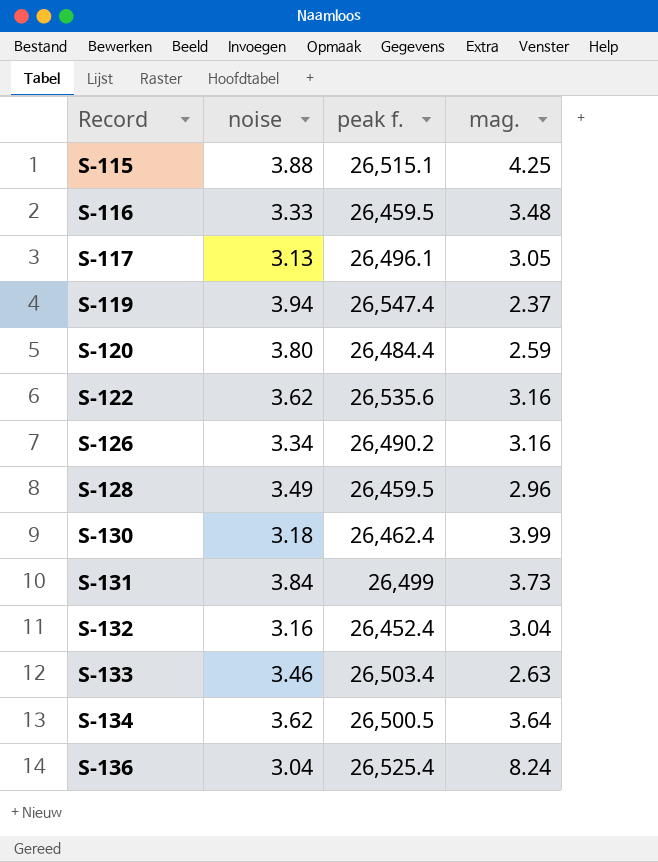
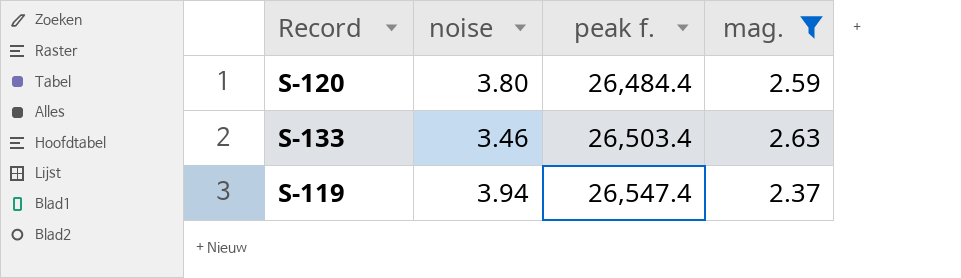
filter: none -> mag. <= 2.63
row order: Record ascending -> peak f. ascending

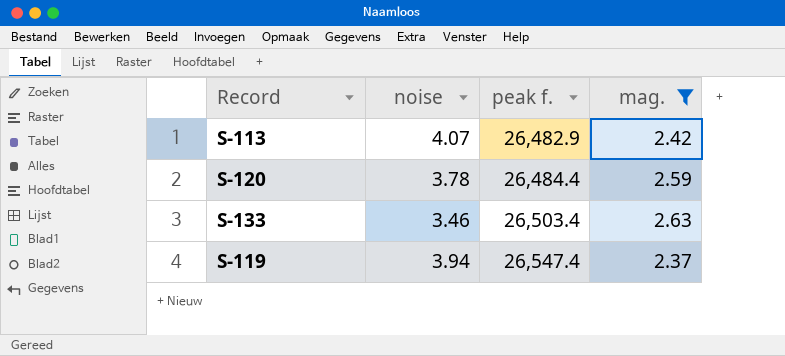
row S-113: none -> 4.07 | 26,482.9 | 2.42
S-120 | noise: 3.80 -> 3.78

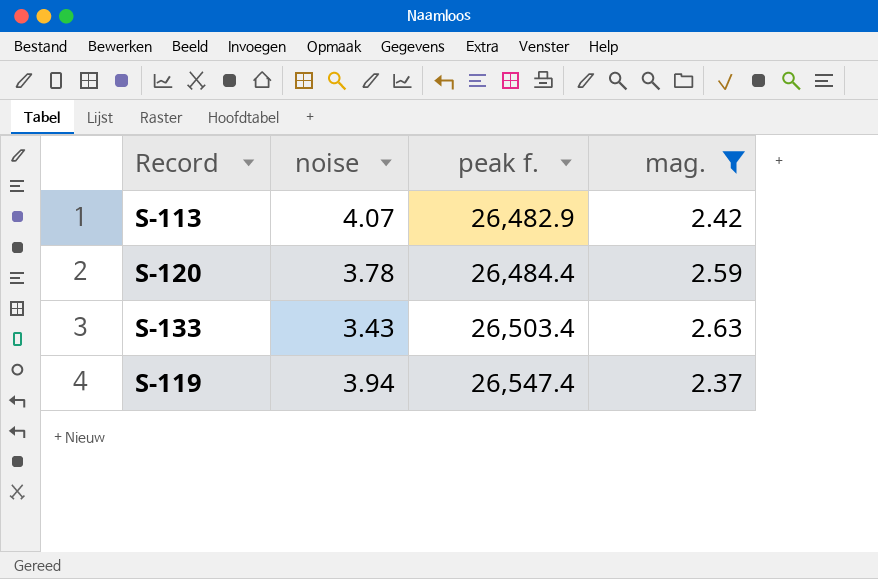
S-133 | noise: 3.46 -> 3.43

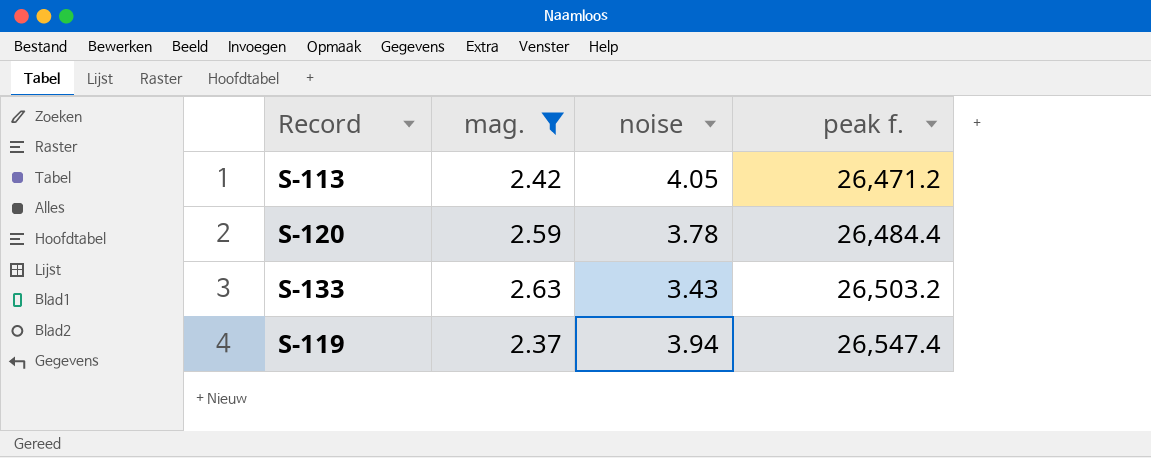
column mag. | position: 4 -> 2
S-113 | noise: 4.07 -> 4.05
S-113 | peak f.: 26,482.9 -> 26,471.2
S-133 | peak f.: 26,503.4 -> 26,503.2

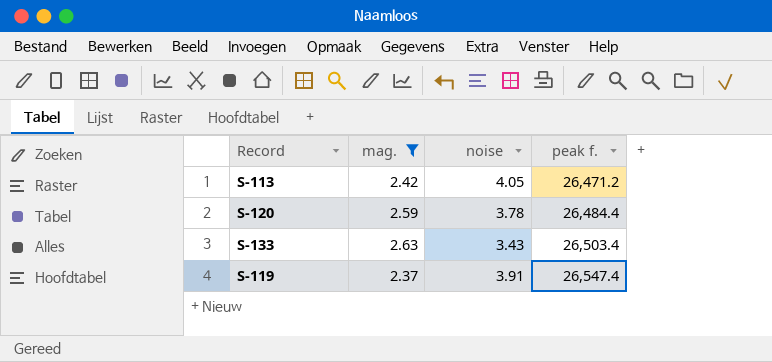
S-133 | peak f.: 26,503.2 -> 26,503.4
S-119 | noise: 3.94 -> 3.91

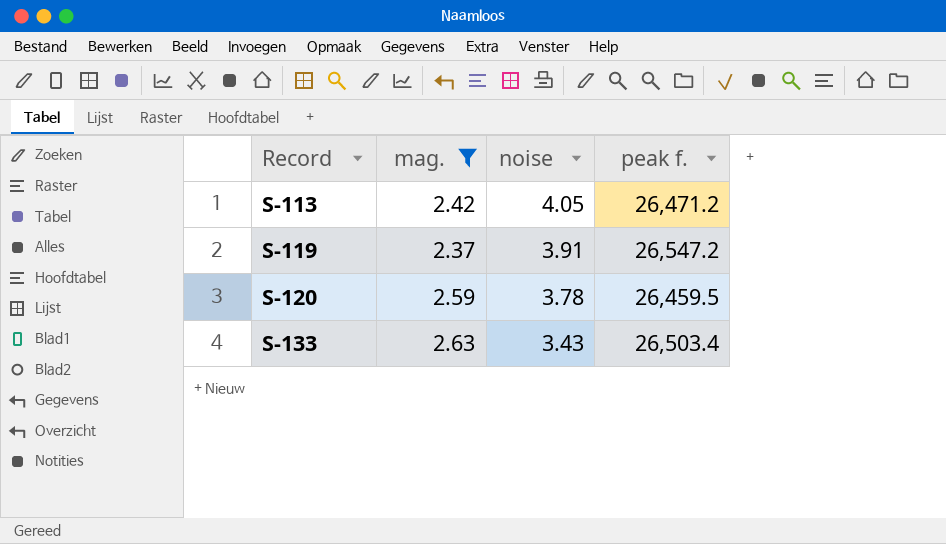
row order: peak f. ascending -> Record ascending
S-119 | peak f.: 26,547.4 -> 26,547.2
S-120 | peak f.: 26,484.4 -> 26,459.5

